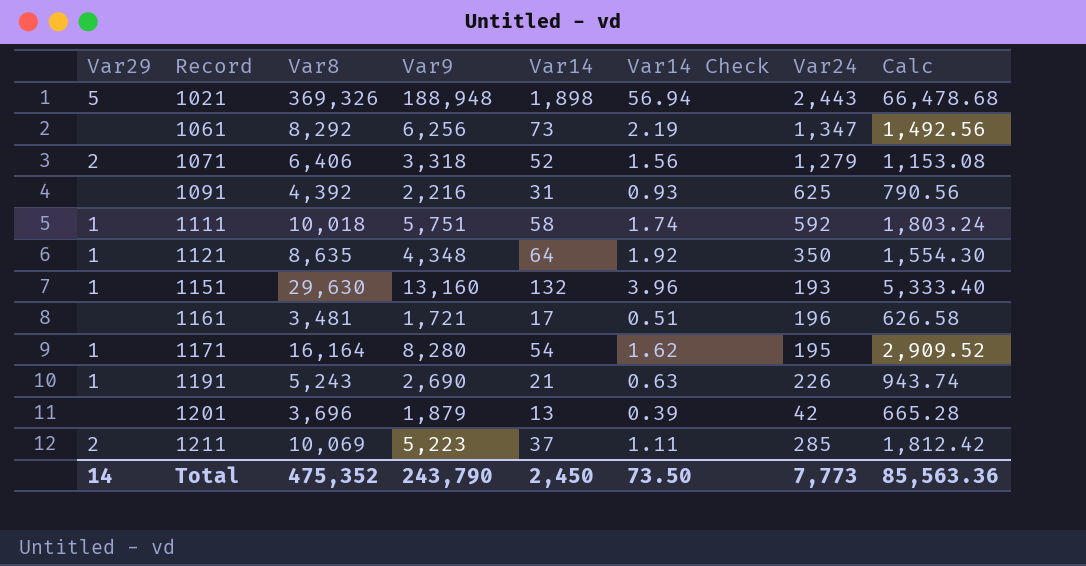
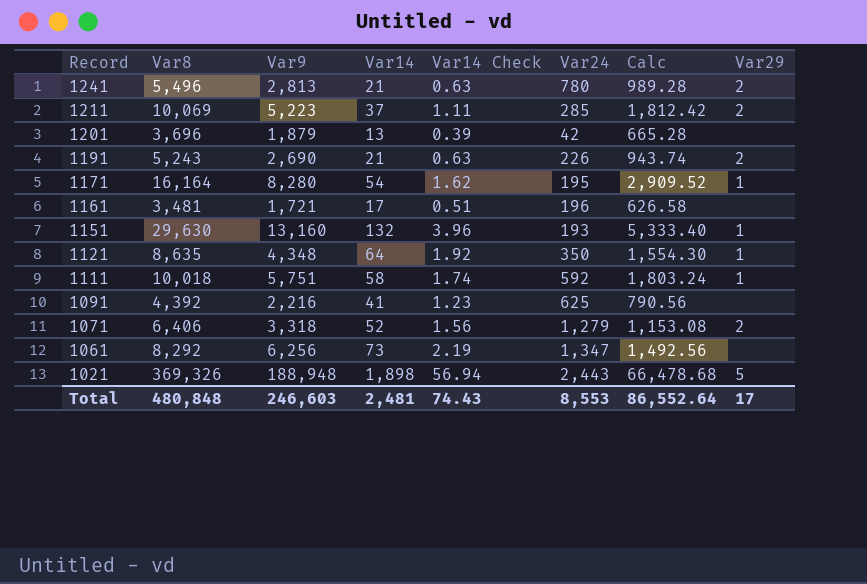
row order: Record ascending -> Record descending
column Var29 | position: 1 -> 8
row 1241: none -> 5,496 | 2,813 | 21 | 0.63 | 780 | 989.28 | 2
1191 | Var29: 1 -> 2
1091 | Var14: 31 -> 41
1091 | Var14 Check: 0.93 -> 1.23
Total | Var8: 475,352 -> 480,848
Total | Var9: 243,790 -> 246,603
Total | Var14: 2,450 -> 2,481
Total | Var14 Check: 73.50 -> 74.43
Total | Var24: 7,773 -> 8,553
Total | Calc: 85,563.36 -> 86,552.64
Total | Var29: 14 -> 17

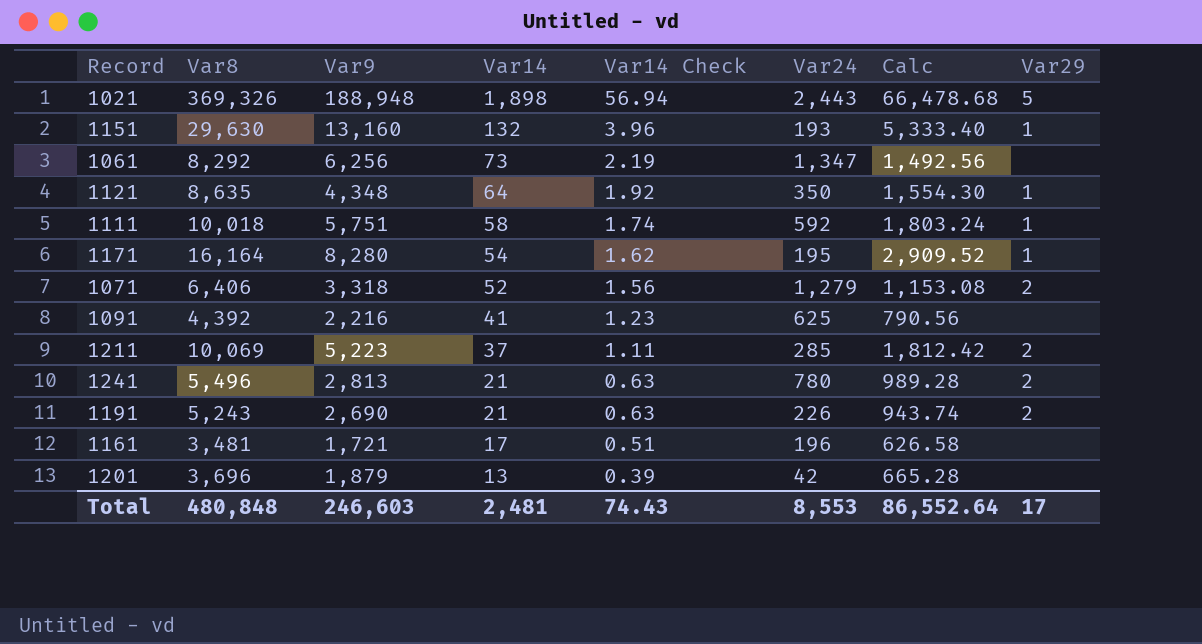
row order: Record descending -> Var14 descending

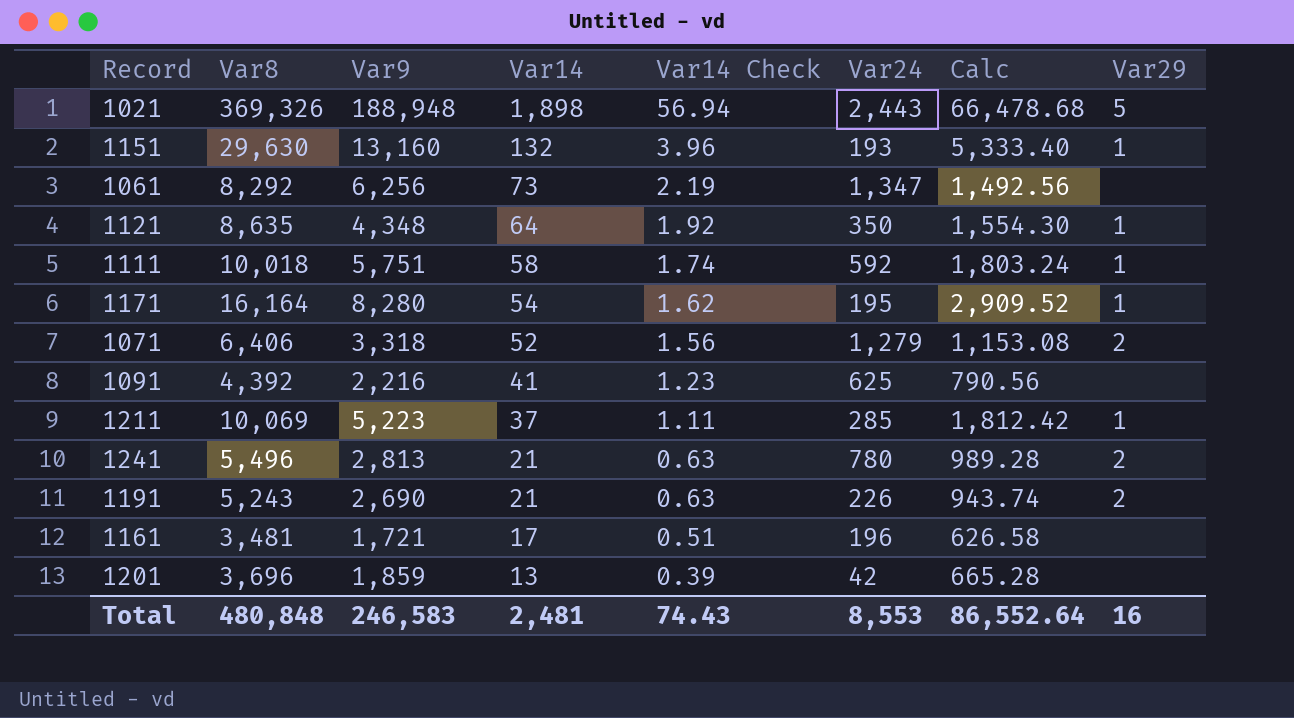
1211 | Var29: 2 -> 1
1201 | Var9: 1,879 -> 1,859
Total | Var9: 246,603 -> 246,583
Total | Var29: 17 -> 16

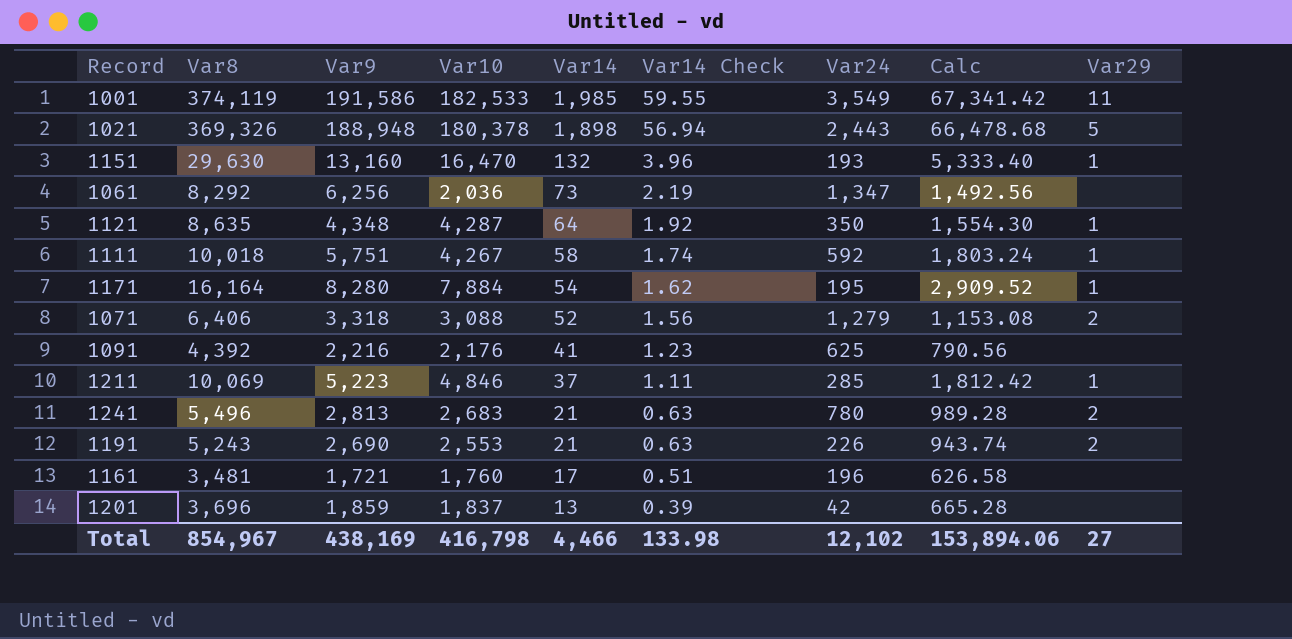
column Var10 | formula: none -> [Var8] - [Var9]
row 1001: none -> 374,119 | 191,586 | 182,533 | 1,985 | 59.55 | 3,549 | 67,341.42 | 11
Total | Var8: 480,848 -> 854,967
Total | Var9: 246,583 -> 438,169
Total | Var14: 2,481 -> 4,466
Total | Var14 Check: 74.43 -> 133.98
Total | Var24: 8,553 -> 12,102
Total | Calc: 86,552.64 -> 153,894.06
Total | Var29: 16 -> 27

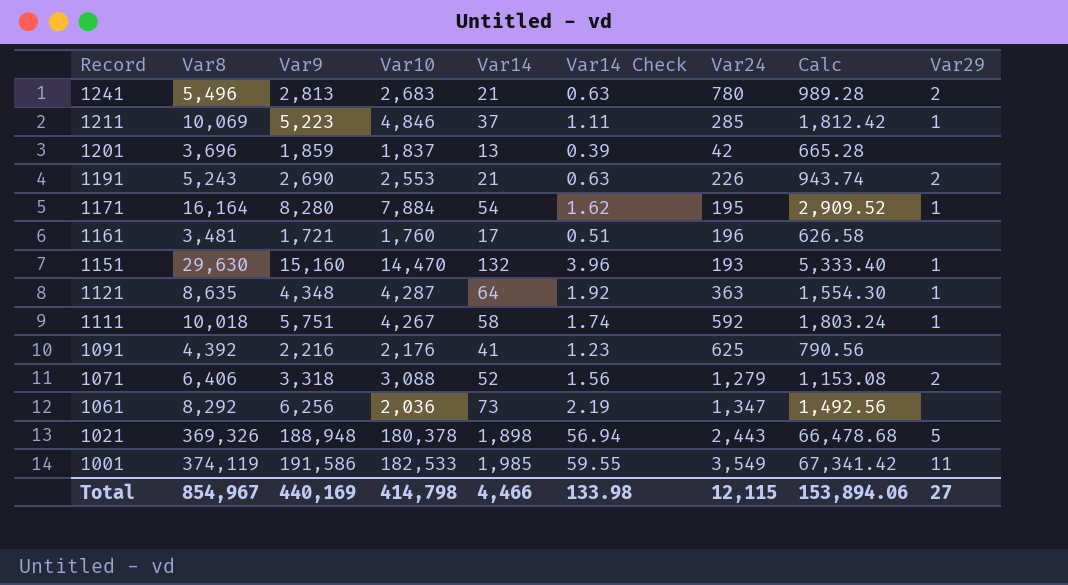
row order: Var14 descending -> Record descending
1151 | Var9: 13,160 -> 15,160
1151 | Var10: 16,470 -> 14,470
1121 | Var24: 350 -> 363
Total | Var9: 438,169 -> 440,169
Total | Var10: 416,798 -> 414,798
Total | Var24: 12,102 -> 12,115

